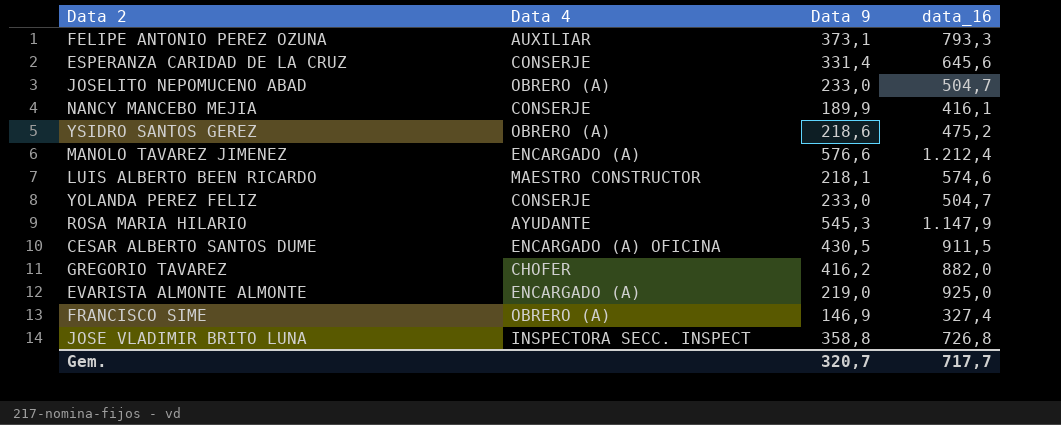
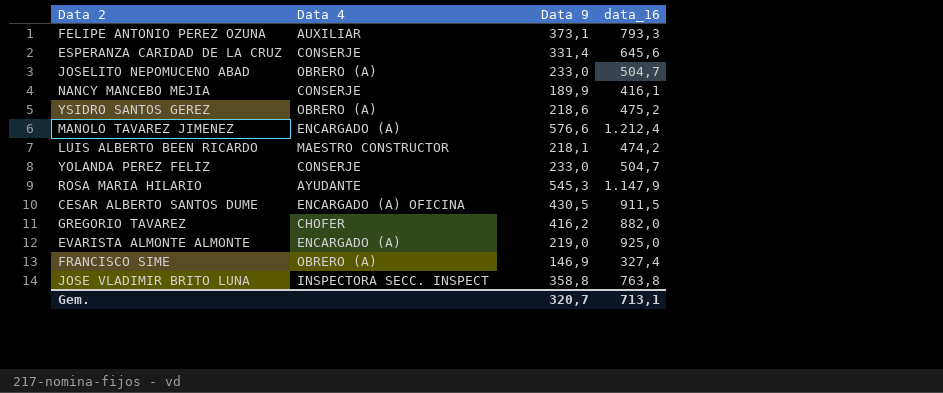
LUIS ALBERTO BEEN RICARDO | data_16: 574,6 -> 474,2
JOSE VLADIMIR BRITO LUNA | data_16: 726,8 -> 763,8
Gem. | data_16: 717,7 -> 713,1

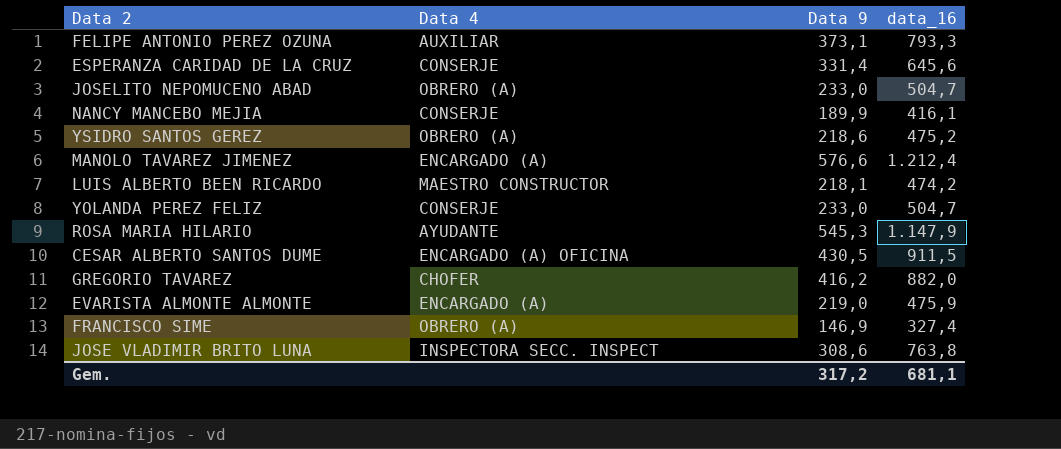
EVARISTA ALMONTE ALMONTE | data_16: 925,0 -> 475,9
JOSE VLADIMIR BRITO LUNA | Data 9: 358,8 -> 308,6
Gem. | Data 9: 320,7 -> 317,2
Gem. | data_16: 713,1 -> 681,1

